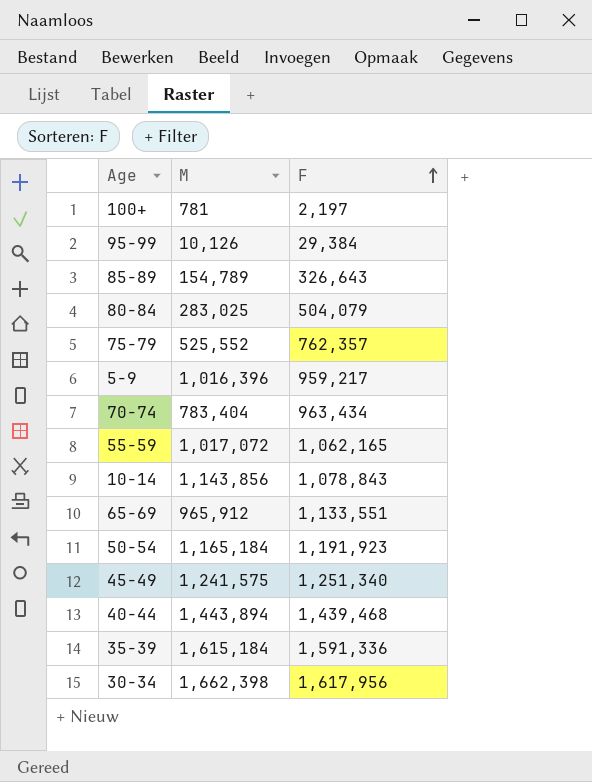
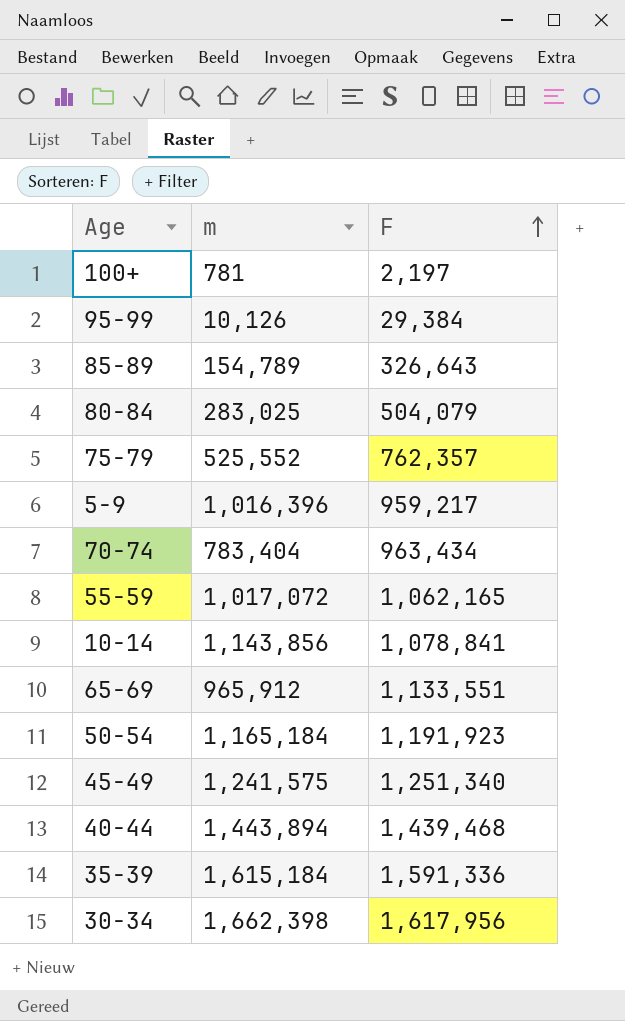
column name: M -> m
10-14 | F: 1,078,843 -> 1,078,841

